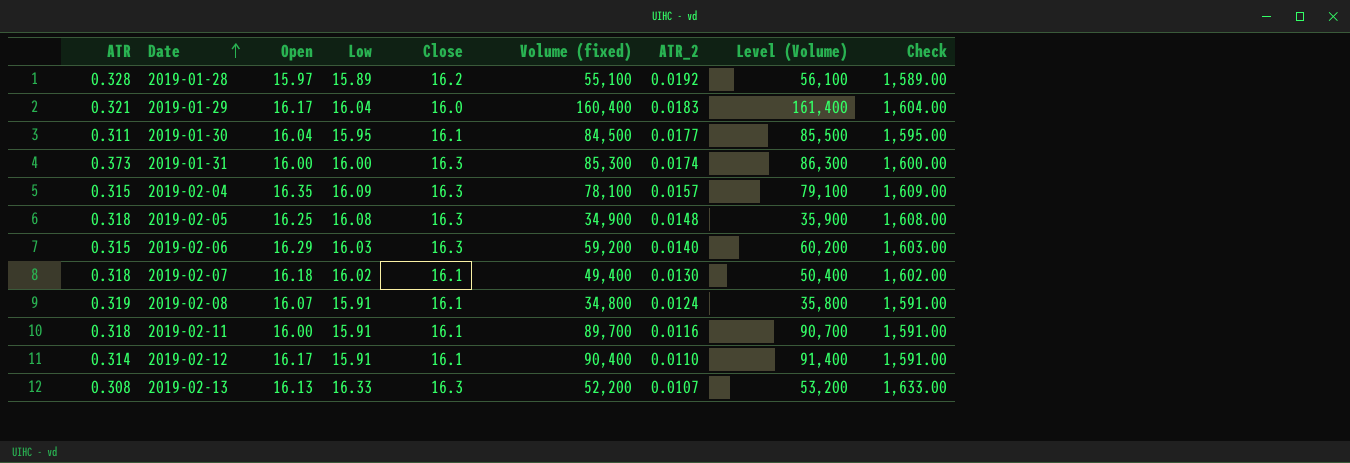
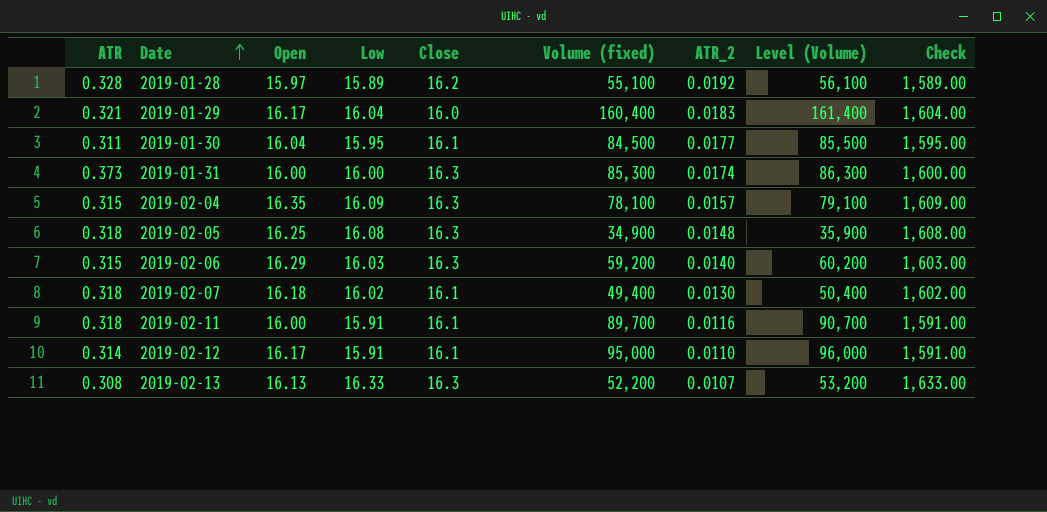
row 2019-02-08: 0.319 | 16.07 | 15.91 | 16.1 | 34,800 | 0.0124 | 35,800 | 1,591.00 -> none
2019-02-12 | Volume (fixed): 90,400 -> 95,000
2019-02-12 | Level (Volume): 91,400 -> 96,000

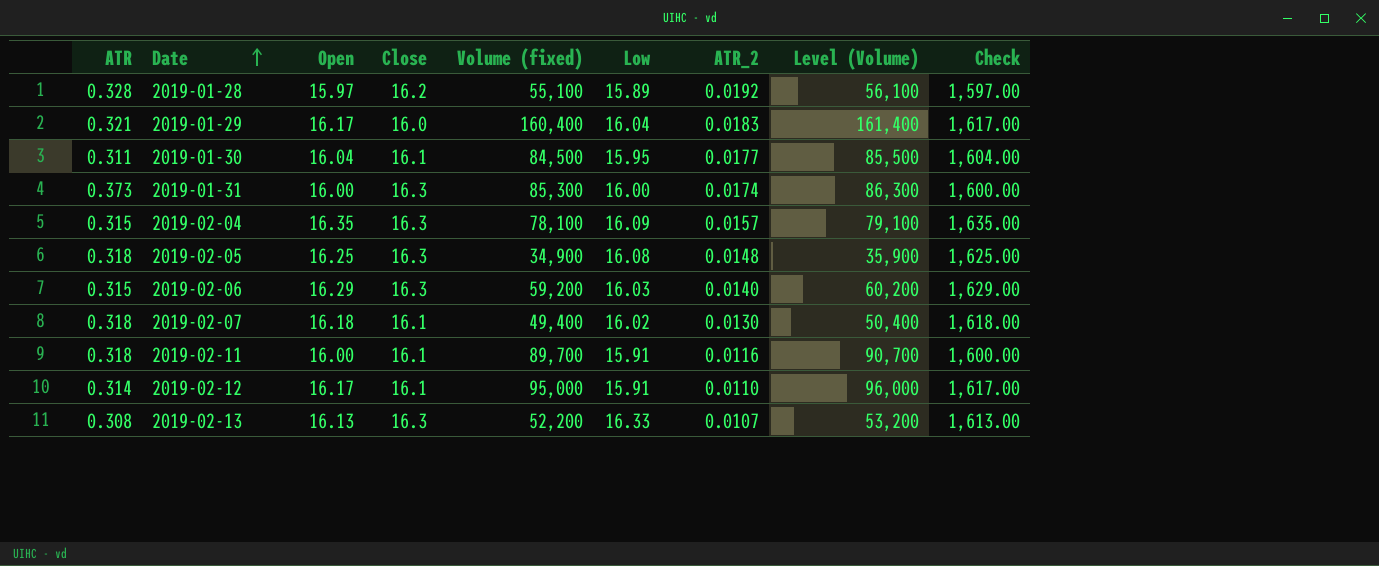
column Low | position: 4 -> 6
column Check | formula: [Low] * 100 -> [Open] * 100

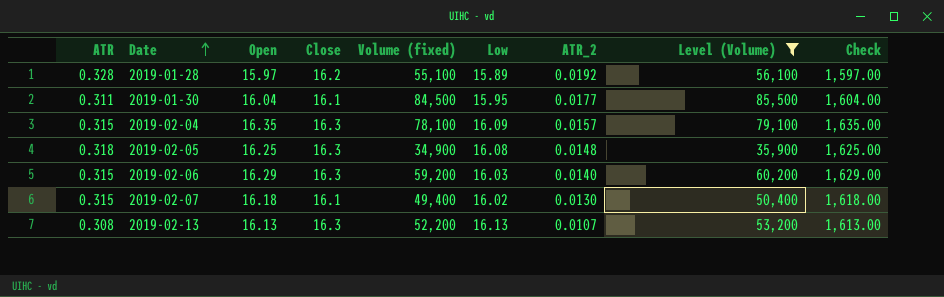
filter: none -> Level (Volume) <= 85,500
2019-02-07 | ATR: 0.318 -> 0.315
2019-02-13 | Low: 16.33 -> 16.13

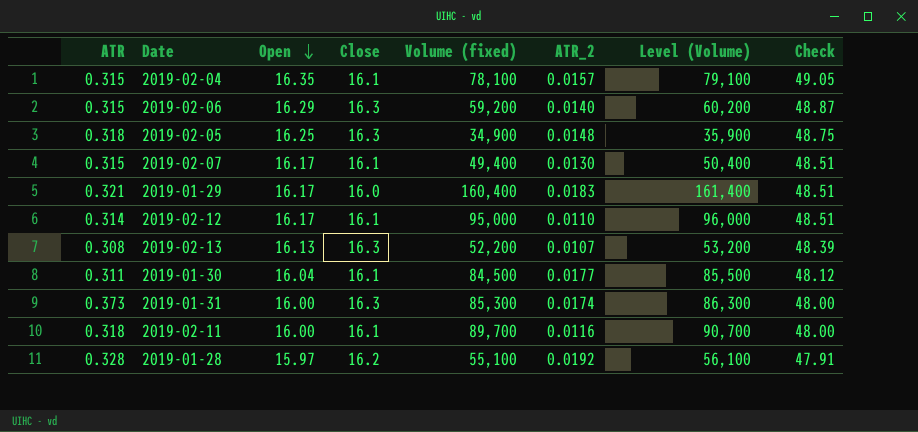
filter: Level (Volume) <= 85,500 -> none
row order: Date ascending -> Open descending
column Low | position: 6 -> none
column Check | formula: [Open] * 100 -> [Open] * 3
2019-02-04 | Close: 16.3 -> 16.1
2019-02-07 | Open: 16.18 -> 16.17

